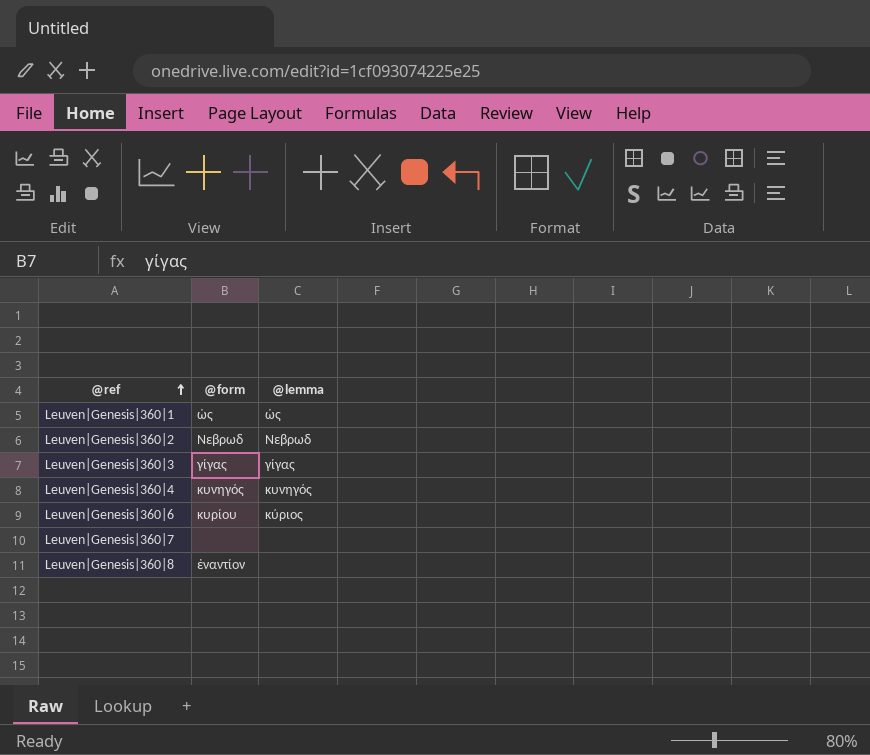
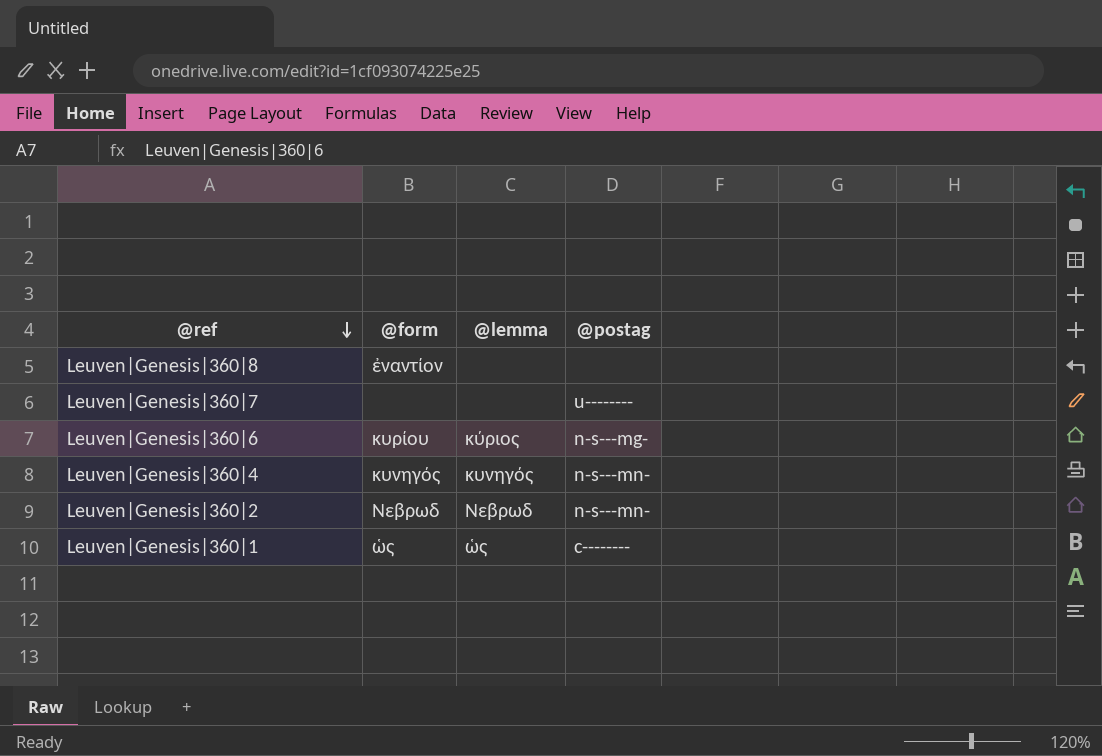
row order: @ref ascending -> @ref descending
column @postag | position: none -> 4
row Leuven|Genesis|360|3: γίγας | γίγας -> none

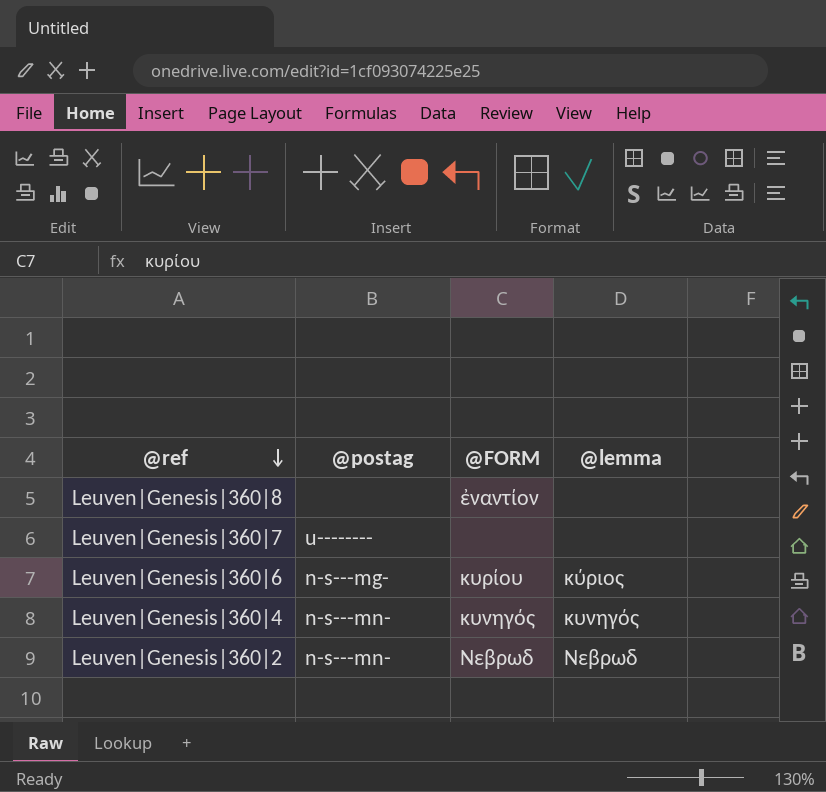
column @postag | position: 4 -> 2
column name: @form -> @FORM
row Leuven|Genesis|360|1: ὡς | ὡς | c-------- -> none

